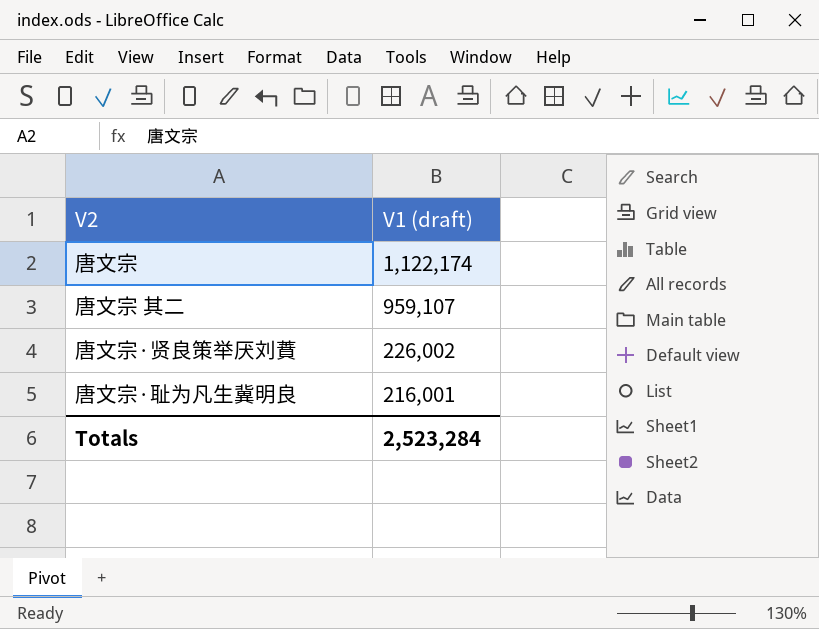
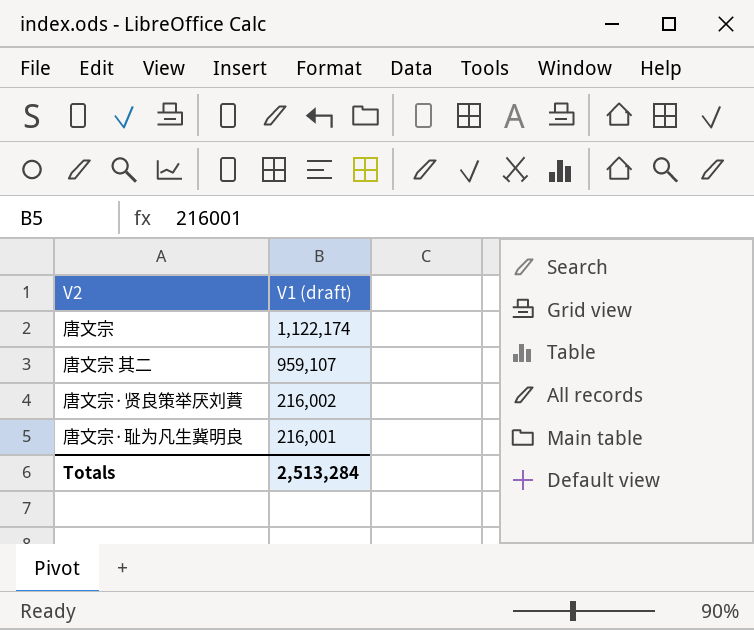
唐文宗·贤良策举厌刘蕡 | V1 (draft): 226,002 -> 216,002
Totals | V1 (draft): 2,523,284 -> 2,513,284

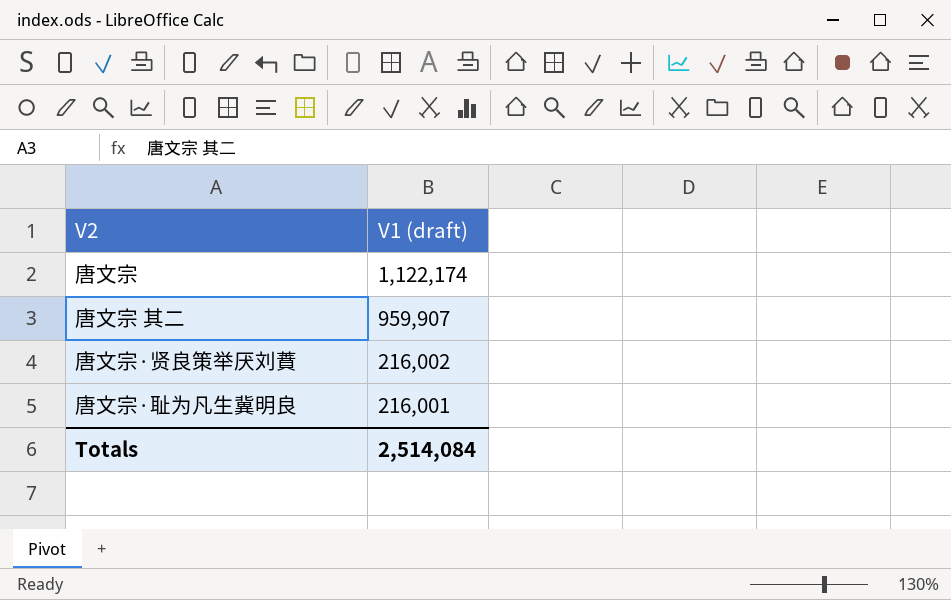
唐文宗 其二 | V1 (draft): 959,107 -> 959,907
Totals | V1 (draft): 2,513,284 -> 2,514,084

